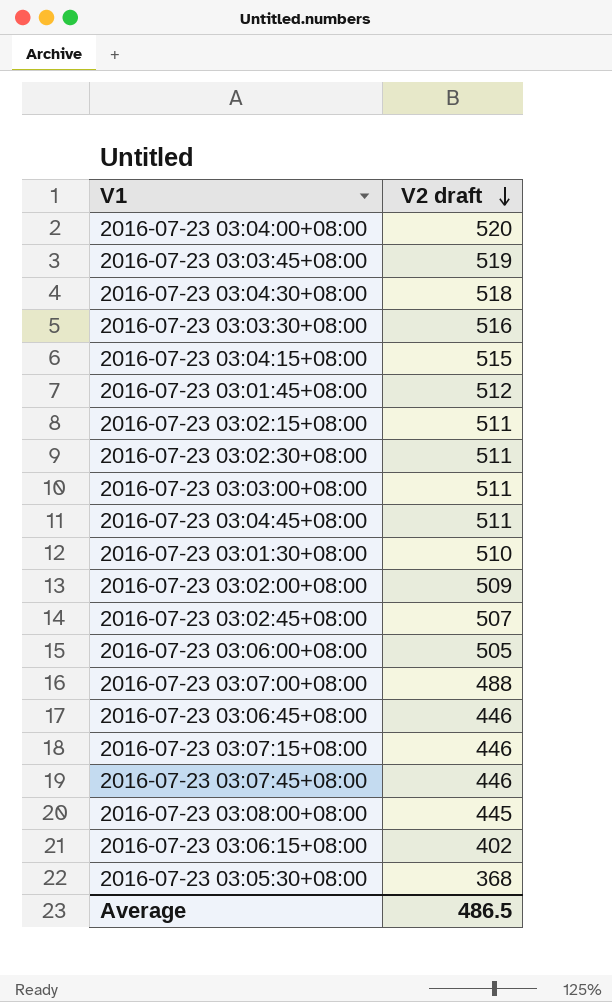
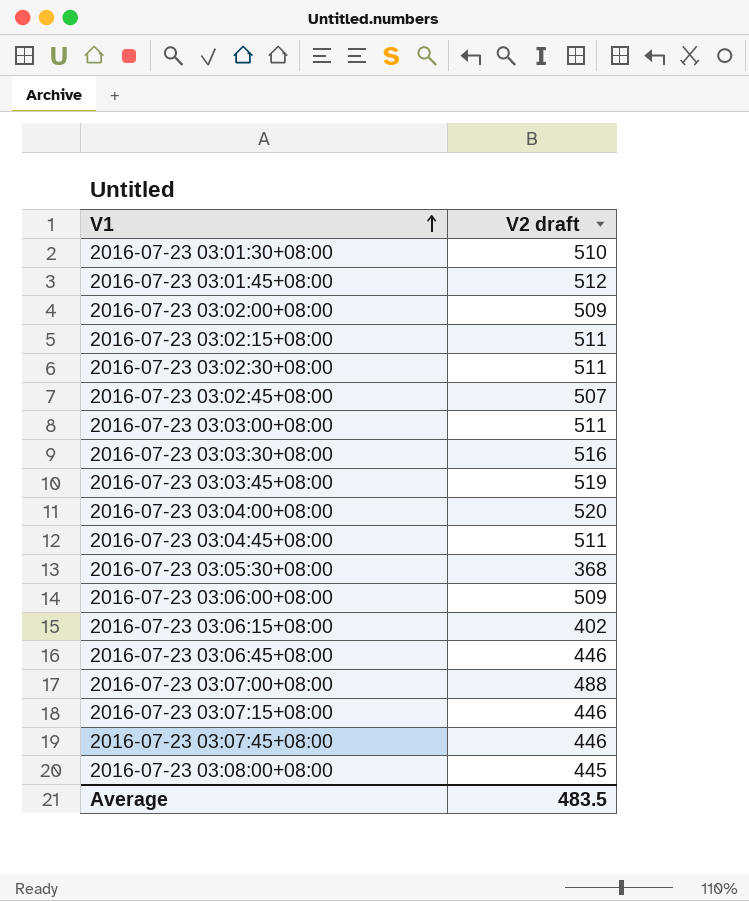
row order: V2 draft descending -> V1 ascending
row 2016-07-23 03:04:30+08:00: 518 -> none
row 2016-07-23 03:04:15+08:00: 515 -> none
2016-07-23 03:06:00+08:00 | V2 draft: 505 -> 509
Average | V2 draft: 486.5 -> 483.5

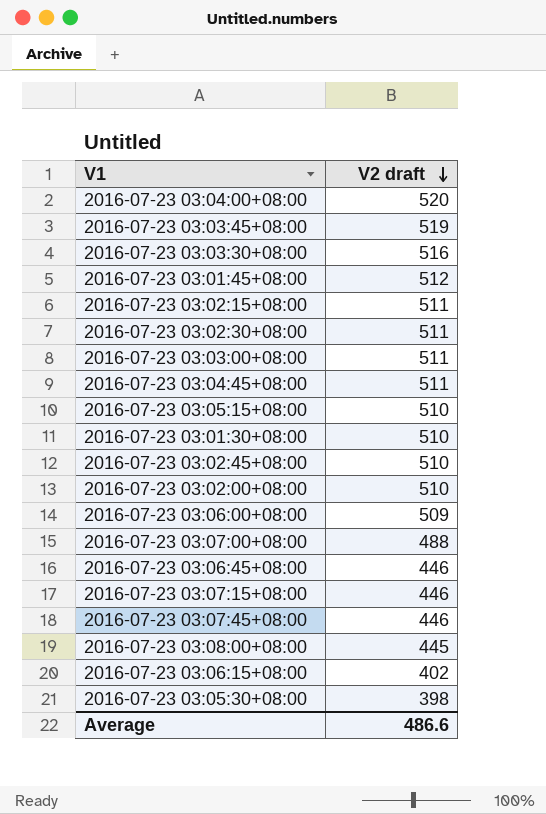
row order: V1 ascending -> V2 draft descending
row 2016-07-23 03:05:15+08:00: none -> 510
2016-07-23 03:02:45+08:00 | V2 draft: 507 -> 510
2016-07-23 03:02:00+08:00 | V2 draft: 509 -> 510
2016-07-23 03:05:30+08:00 | V2 draft: 368 -> 398
Average | V2 draft: 483.5 -> 486.6

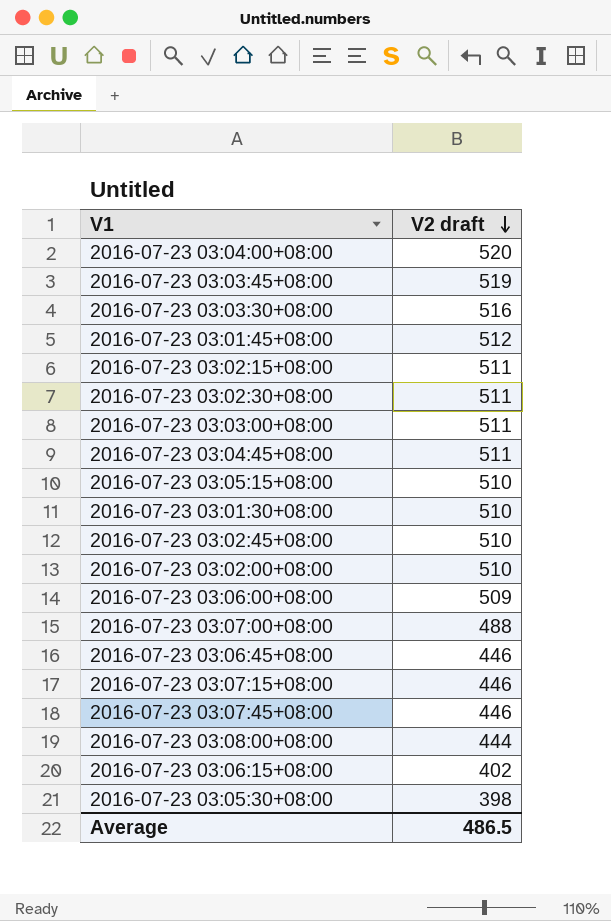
2016-07-23 03:08:00+08:00 | V2 draft: 445 -> 444
Average | V2 draft: 486.6 -> 486.5

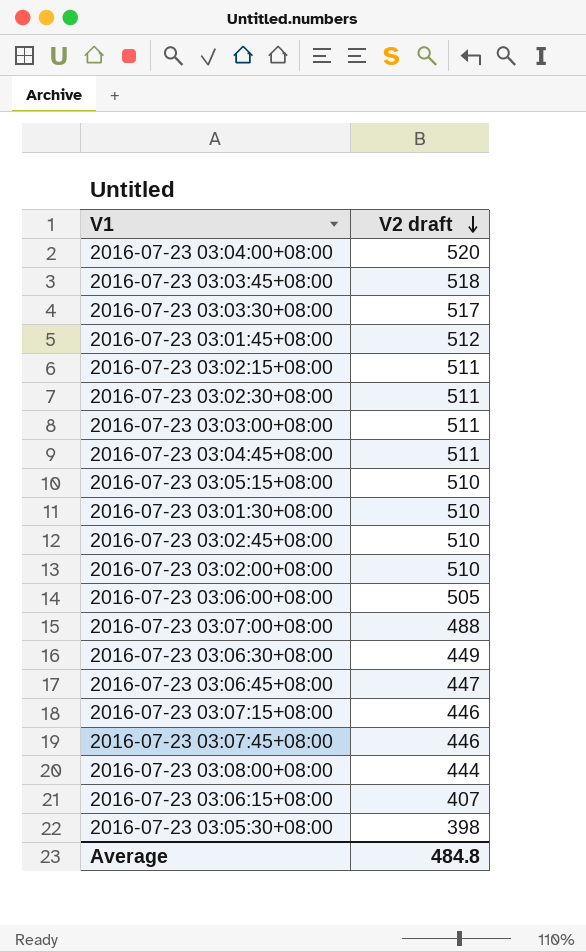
2016-07-23 03:03:45+08:00 | V2 draft: 519 -> 518
2016-07-23 03:03:30+08:00 | V2 draft: 516 -> 517
2016-07-23 03:06:00+08:00 | V2 draft: 509 -> 505
row 2016-07-23 03:06:30+08:00: none -> 449
2016-07-23 03:06:45+08:00 | V2 draft: 446 -> 447
2016-07-23 03:06:15+08:00 | V2 draft: 402 -> 407
Average | V2 draft: 486.5 -> 484.8

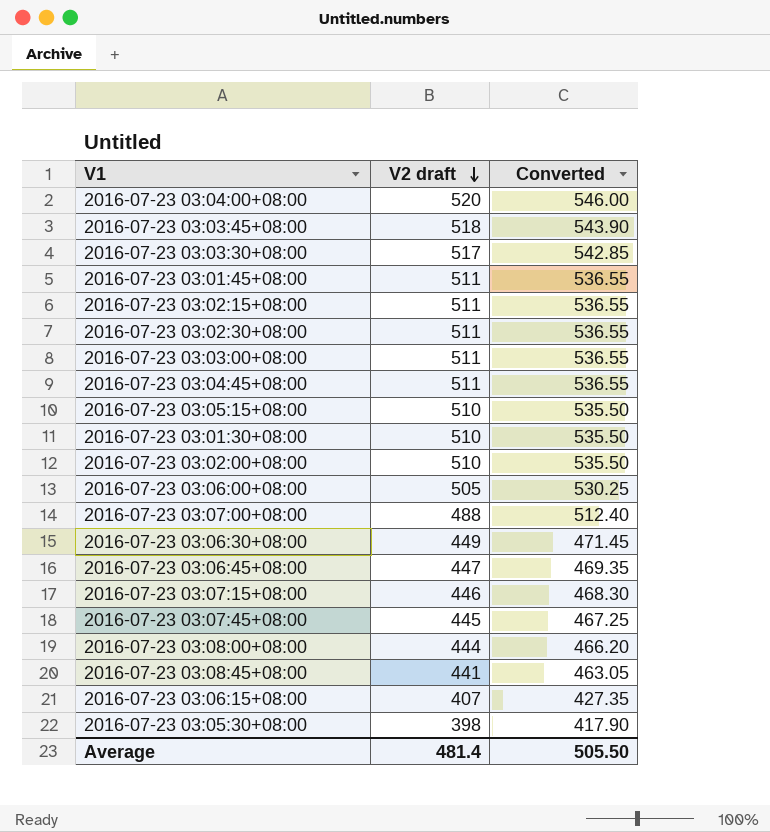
column Converted | formula: none -> [V2 draft] * 1.05
row 2016-07-23 03:02:45+08:00: 510 -> none
2016-07-23 03:01:45+08:00 | V2 draft: 512 -> 511
2016-07-23 03:07:45+08:00 | V2 draft: 446 -> 445
row 2016-07-23 03:08:45+08:00: none -> 441 | 463.05
Average | V2 draft: 484.8 -> 481.4

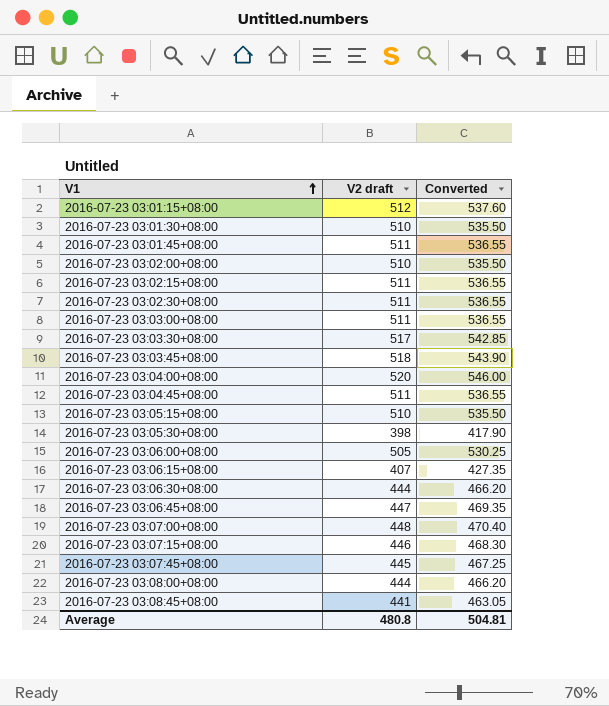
row order: V2 draft descending -> V1 ascending
row 2016-07-23 03:01:15+08:00: none -> 512 | 537.60
2016-07-23 03:06:30+08:00 | V2 draft: 449 -> 444
2016-07-23 03:06:30+08:00 | Converted: 471.45 -> 466.20
2016-07-23 03:07:00+08:00 | V2 draft: 488 -> 448
2016-07-23 03:07:00+08:00 | Converted: 512.40 -> 470.40
Average | V2 draft: 481.4 -> 480.8
Average | Converted: 505.50 -> 504.81

